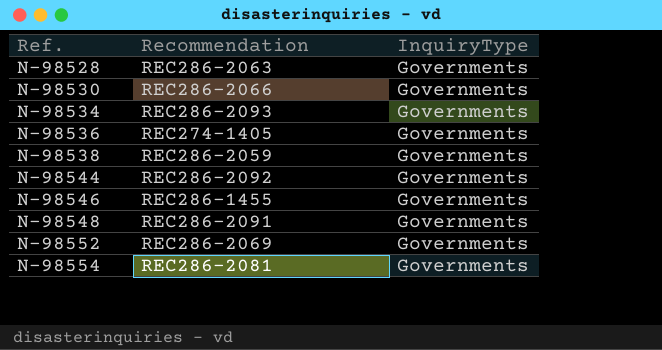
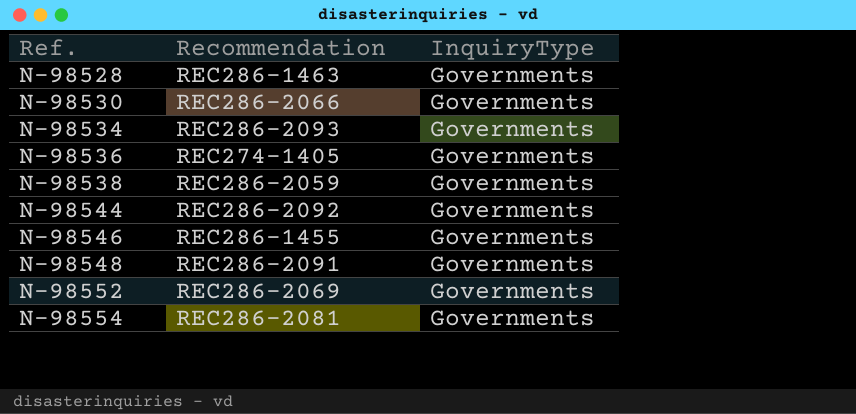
N-98528 | Recommendation: REC286-2063 -> REC286-1463

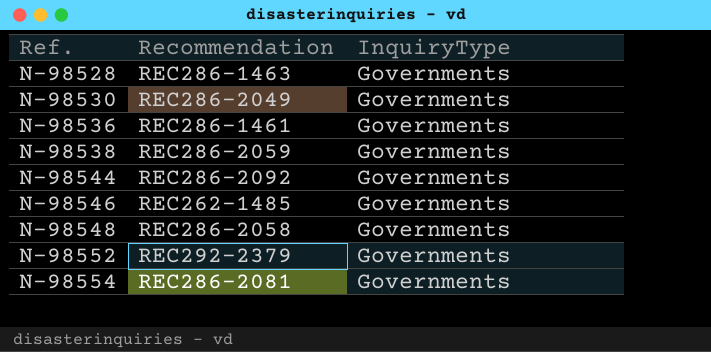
row N-98534: REC286-2093 | Governments -> none
N-98530 | Recommendation: REC286-2066 -> REC286-2049
N-98536 | Recommendation: REC274-1405 -> REC286-1461
N-98546 | Recommendation: REC286-1455 -> REC262-1485
N-98548 | Recommendation: REC286-2091 -> REC286-2058
N-98552 | Recommendation: REC286-2069 -> REC292-2379

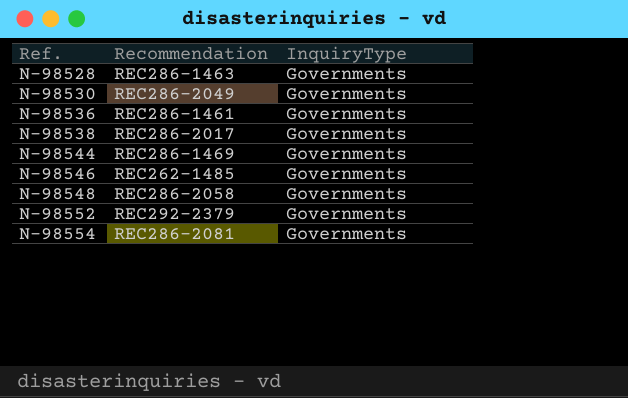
N-98538 | Recommendation: REC286-2059 -> REC286-2017
N-98544 | Recommendation: REC286-2092 -> REC286-1469

